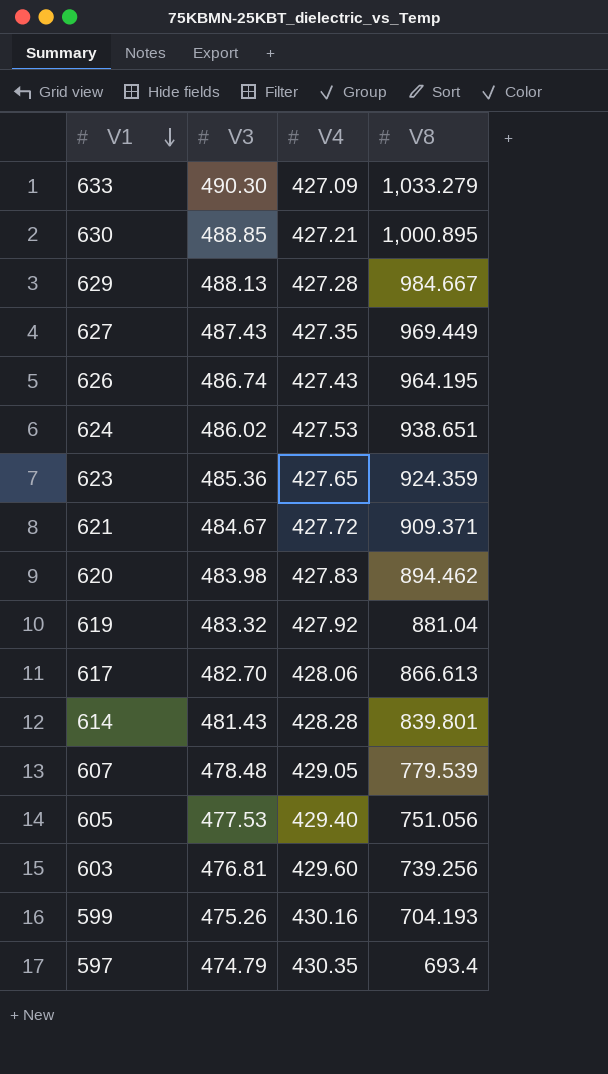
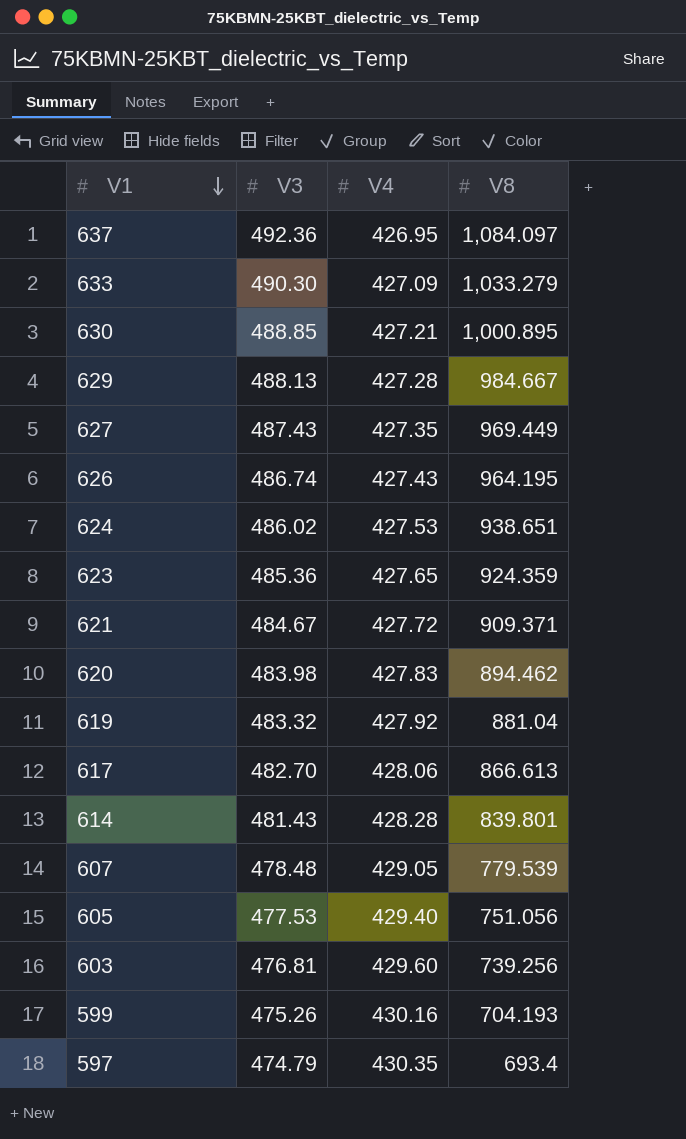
row 637: none -> 492.36 | 426.95 | 1,084.097

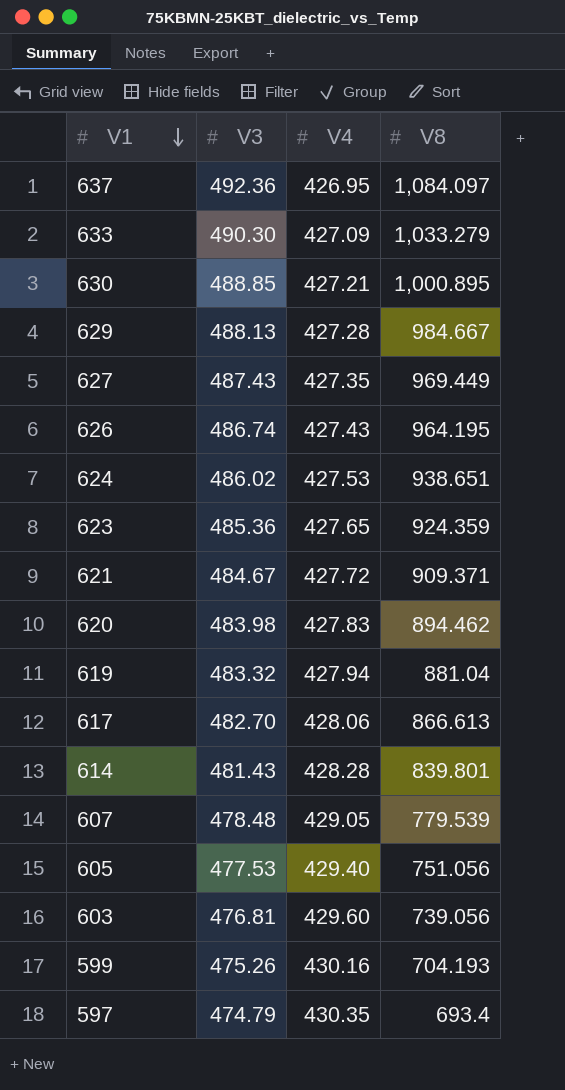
619 | V4: 427.92 -> 427.94
603 | V8: 739.256 -> 739.056

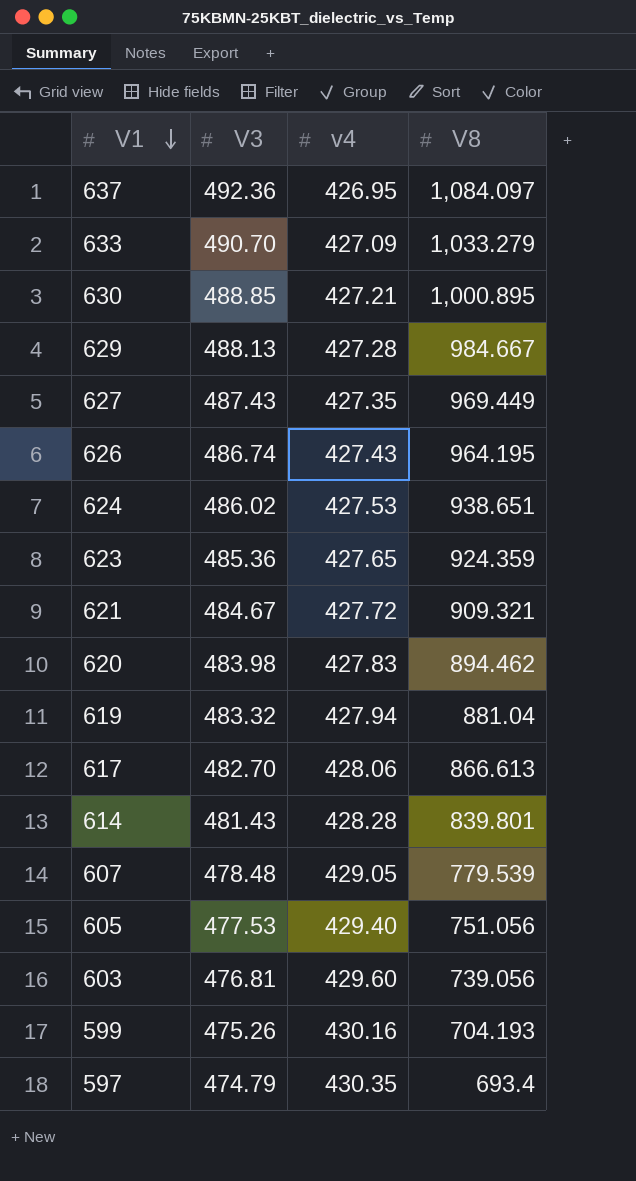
column name: V4 -> v4
633 | V3: 490.30 -> 490.70
621 | V8: 909.371 -> 909.321

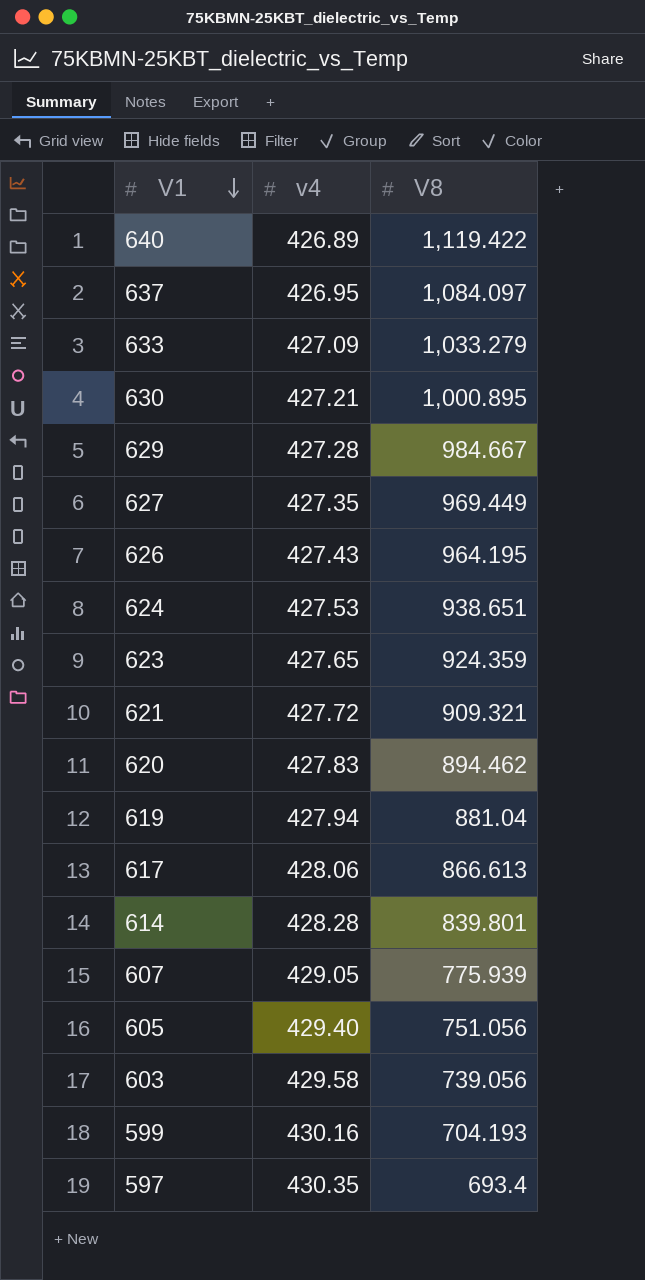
column V3 | position: 2 -> none
row 640: none -> 426.89 | 1,119.422
607 | V8: 779.539 -> 775.939
603 | v4: 429.60 -> 429.58

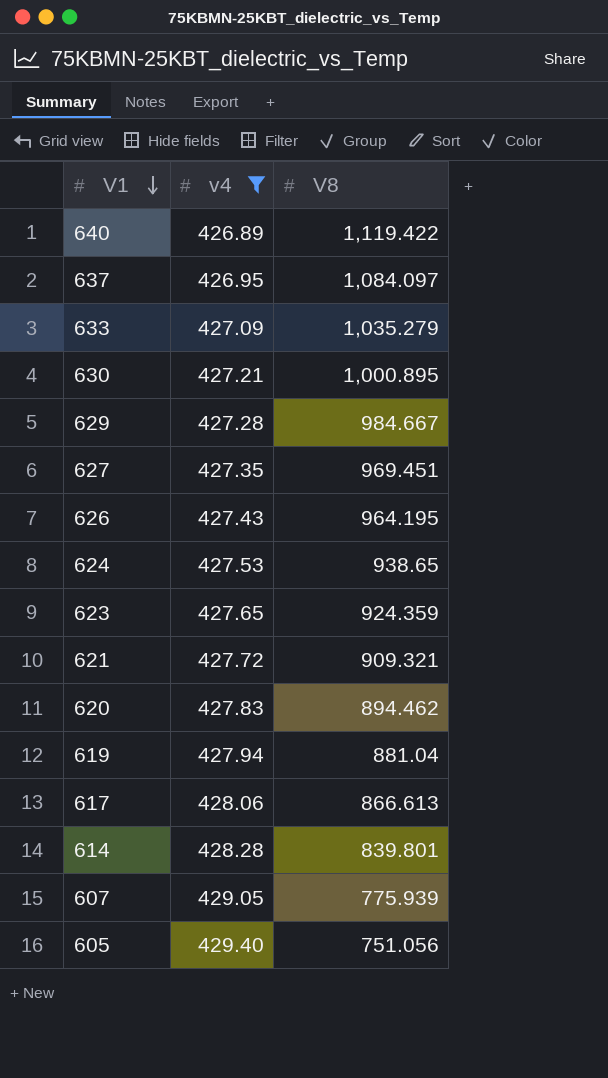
filter: none -> v4 <= 429.40
633 | V8: 1,033.279 -> 1,035.279
627 | V8: 969.449 -> 969.451
624 | V8: 938.651 -> 938.65

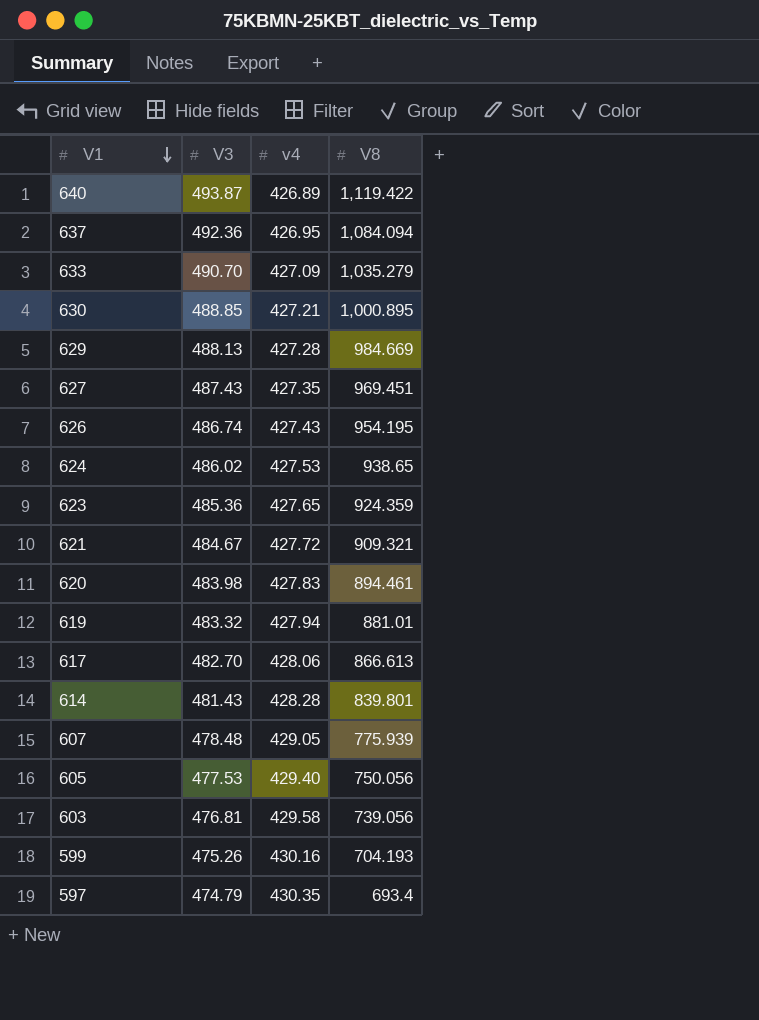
filter: v4 <= 429.40 -> none
column V3 | position: none -> 2
637 | V8: 1,084.097 -> 1,084.094
629 | V8: 984.667 -> 984.669
626 | V8: 964.195 -> 954.195
620 | V8: 894.462 -> 894.461
619 | V8: 881.04 -> 881.01
605 | V8: 751.056 -> 750.056

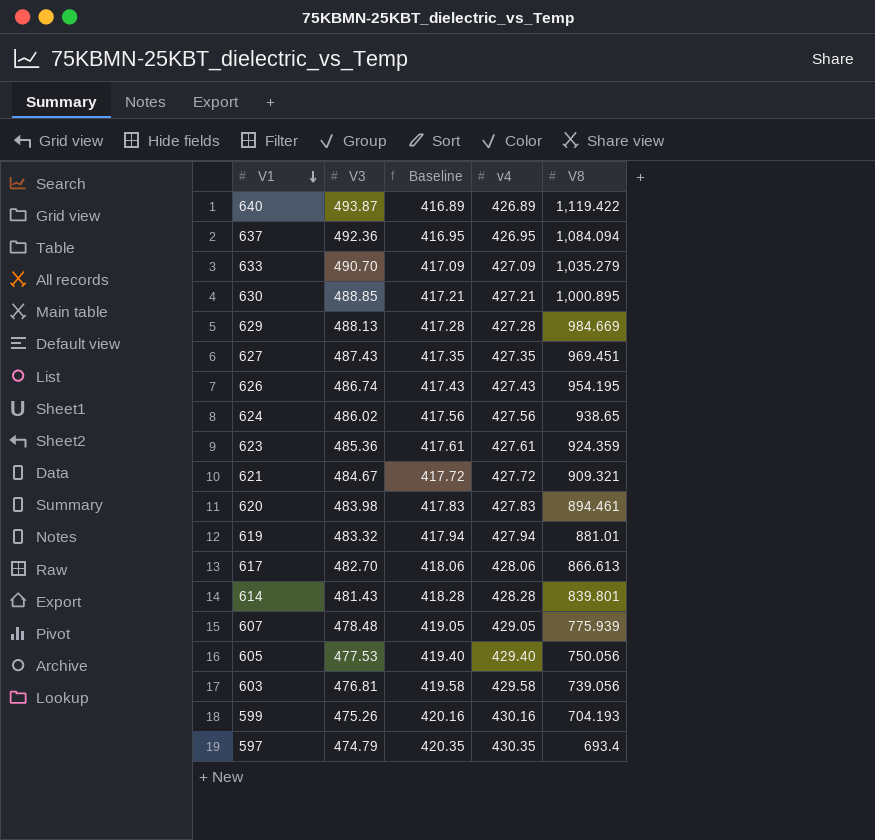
column Baseline | formula: none -> [v4] - 10
624 | v4: 427.53 -> 427.56
623 | v4: 427.65 -> 427.61

